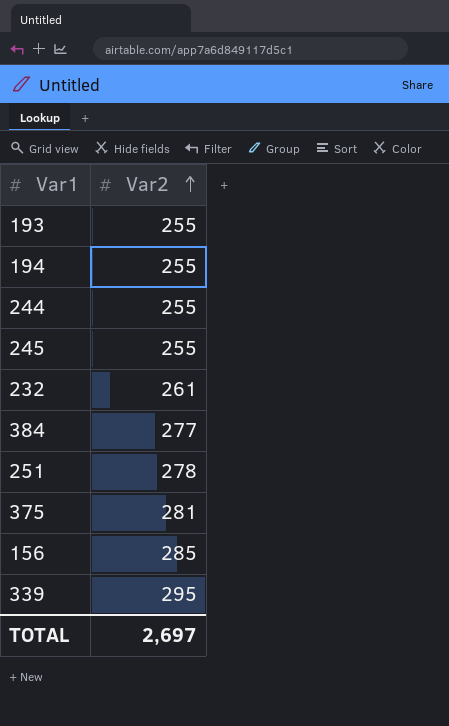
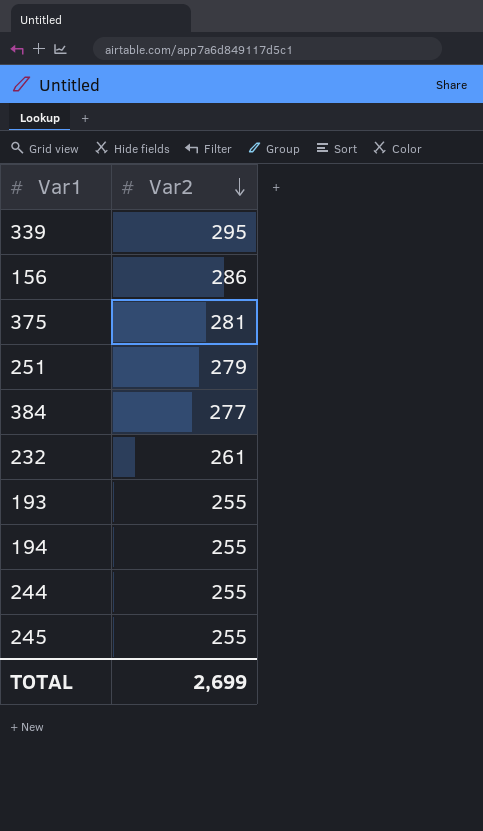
row order: Var2 ascending -> Var2 descending
156 | Var2: 285 -> 286
251 | Var2: 278 -> 279
TOTAL | Var2: 2,697 -> 2,699

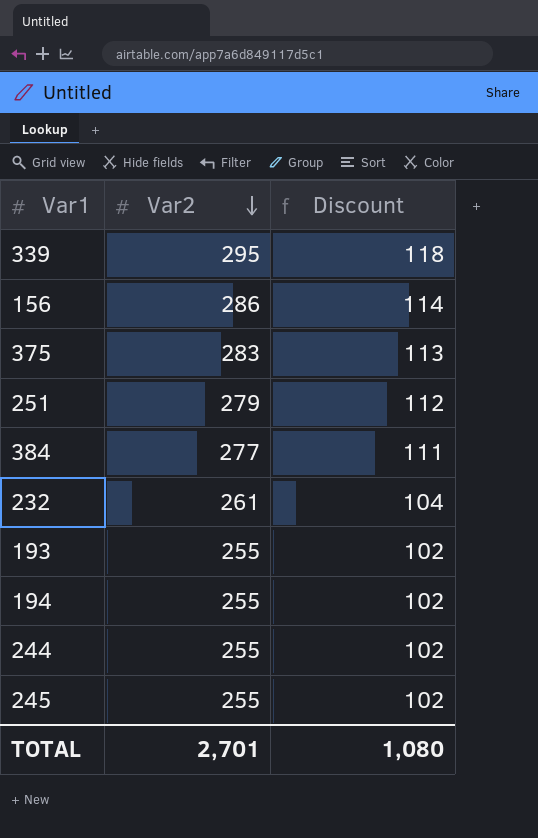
column Discount | formula: none -> [Var2] * 0.4
375 | Var2: 281 -> 283
TOTAL | Var2: 2,699 -> 2,701

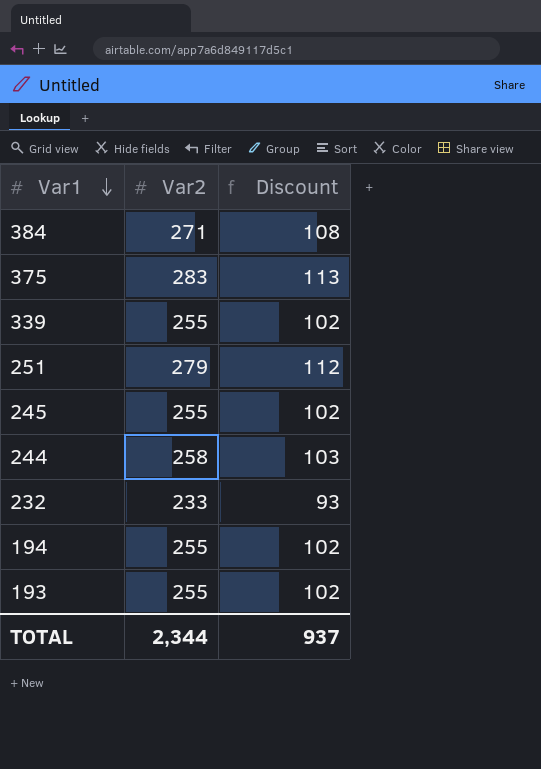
row order: Var2 descending -> Var1 descending
row 156: 286 | 114 -> none
384 | Var2: 277 -> 271
384 | Discount: 111 -> 108
339 | Var2: 295 -> 255
339 | Discount: 118 -> 102
244 | Var2: 255 -> 258
244 | Discount: 102 -> 103
232 | Var2: 261 -> 233
232 | Discount: 104 -> 93
TOTAL | Var2: 2,701 -> 2,344
TOTAL | Discount: 1,080 -> 937

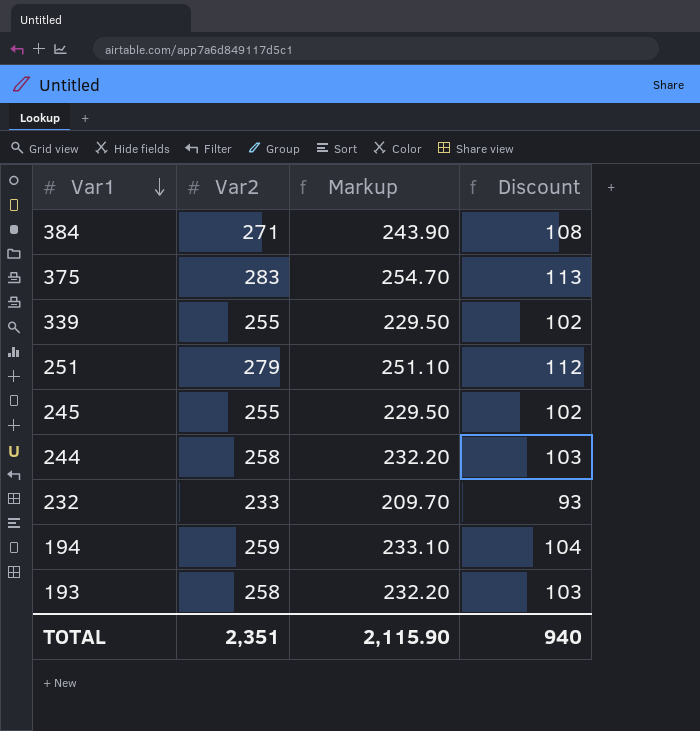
column Markup | formula: none -> [Var2] * 0.9
194 | Var2: 255 -> 259
194 | Discount: 102 -> 104
193 | Var2: 255 -> 258
193 | Discount: 102 -> 103
TOTAL | Var2: 2,344 -> 2,351
TOTAL | Discount: 937 -> 940

